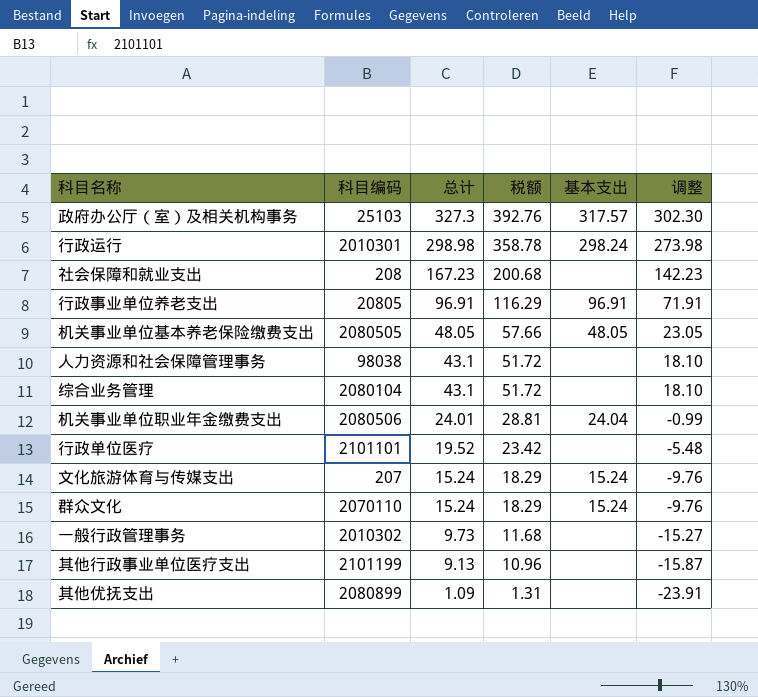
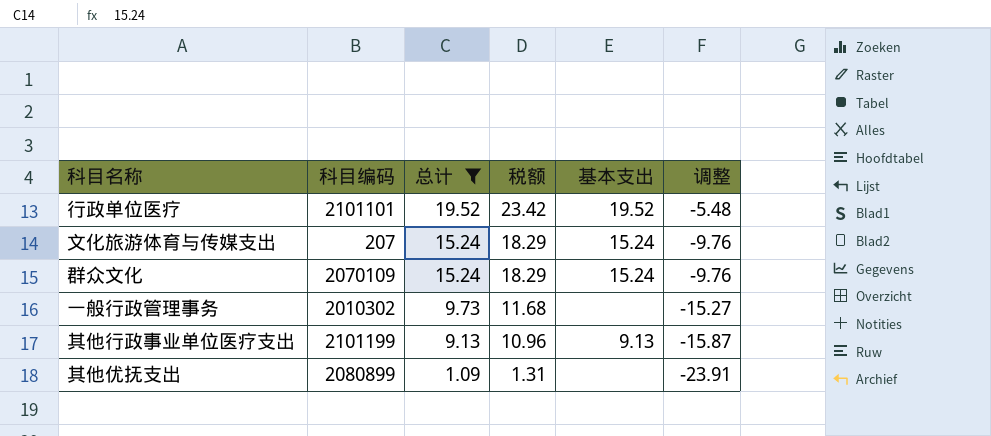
filter: none -> 总计 <= 19.52
行政单位医疗 | 基本支出: none -> 19.52
群众文化 | 科目编码: 2070110 -> 2070109
其他行政事业单位医疗支出 | 基本支出: none -> 9.13

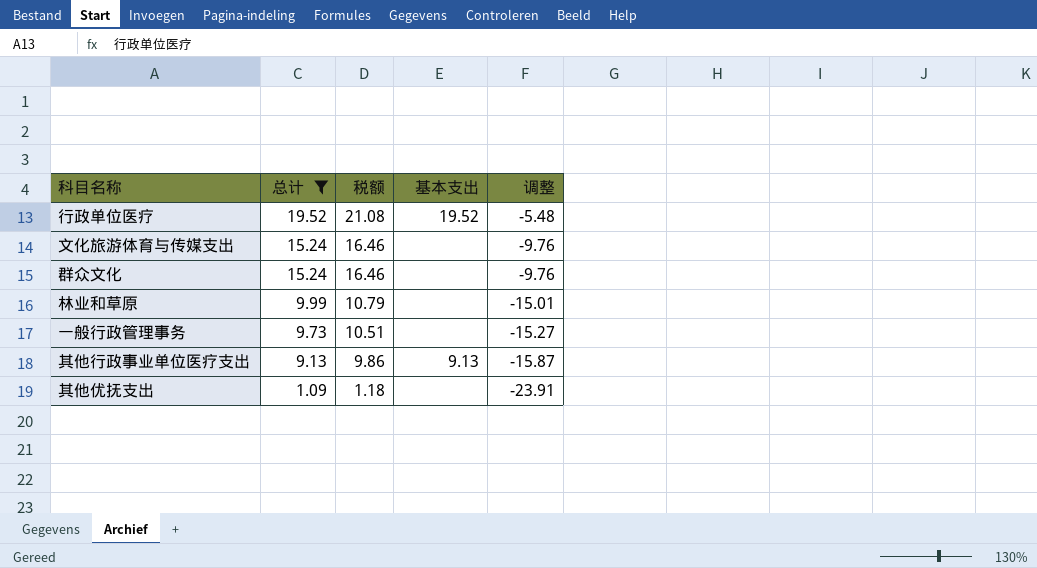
column 科目编码 | position: 2 -> none
column 税额 | formula: [总计] * 1.2 -> [总计] * 1.08
文化旅游体育与传媒支出 | 基本支出: 15.24 -> none
群众文化 | 基本支出: 15.24 -> none
row 林业和草原: none -> 9.99 | 10.79 | none | -15.01

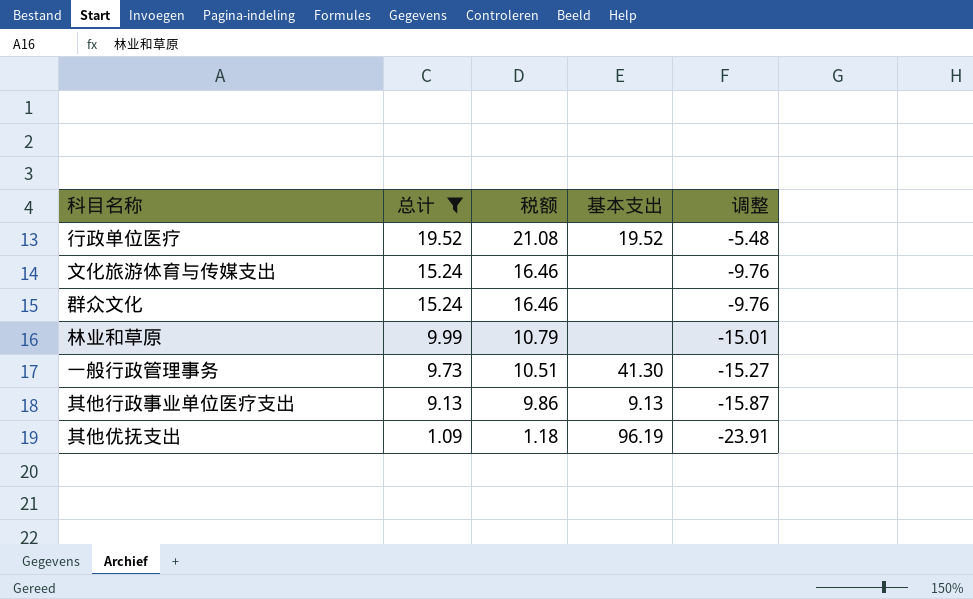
一般行政管理事务 | 基本支出: none -> 41.30
其他优抚支出 | 基本支出: none -> 96.19

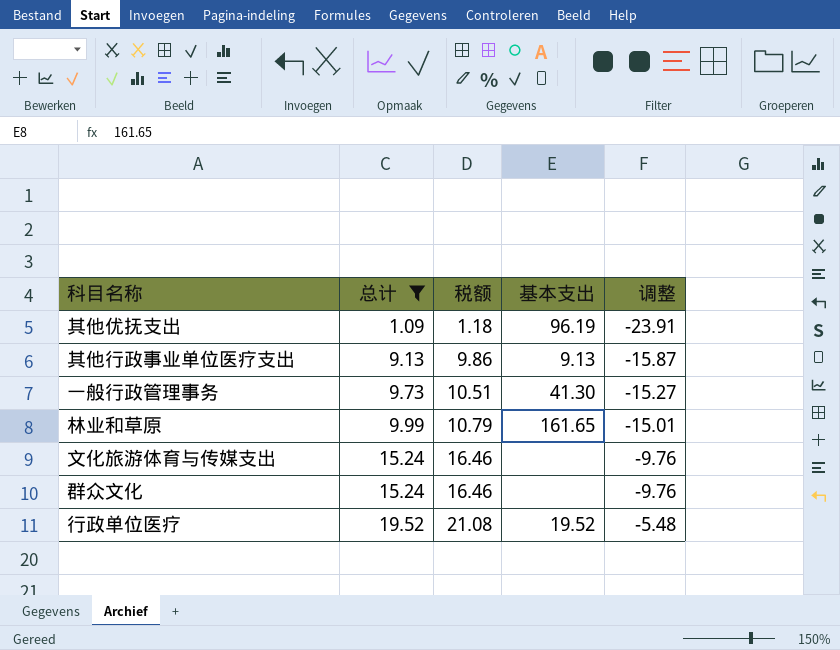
row order: 总计 descending -> 总计 ascending
林业和草原 | 基本支出: none -> 161.65

